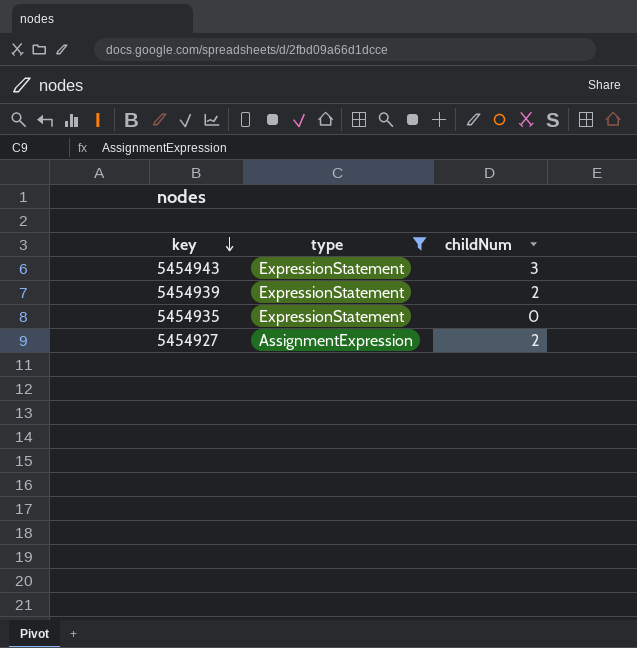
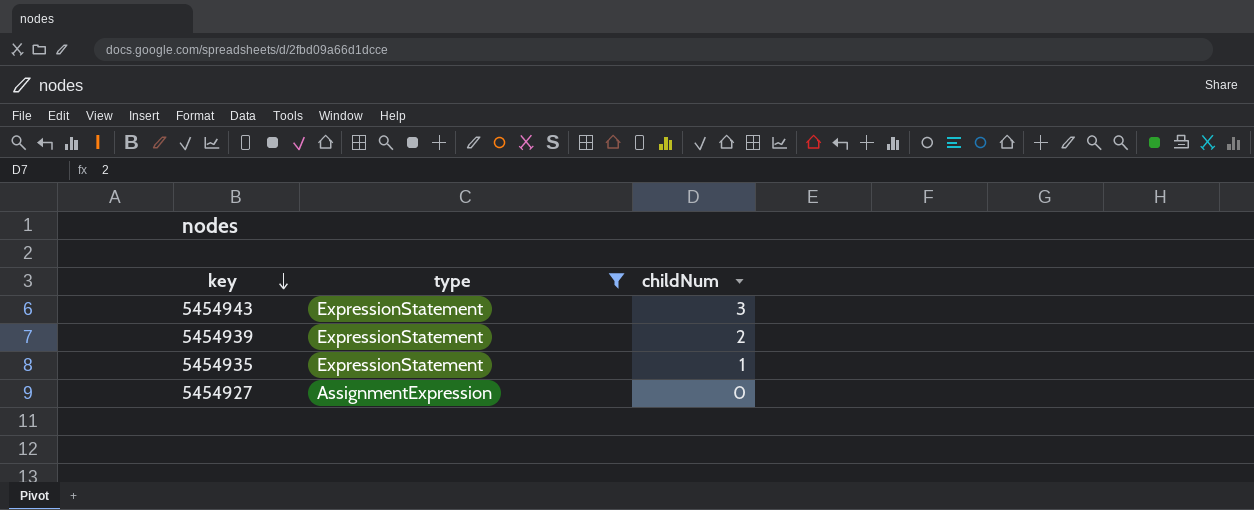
5454935 | childNum: 0 -> 1
5454927 | childNum: 2 -> 0

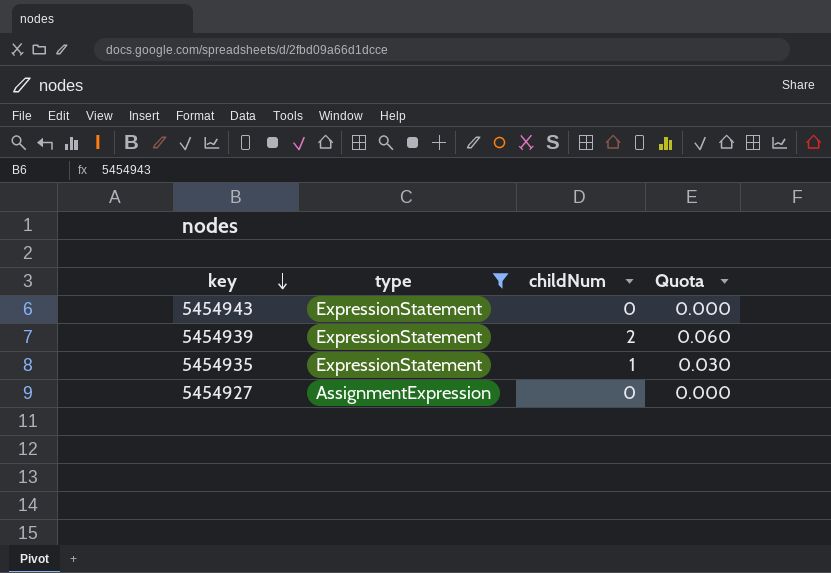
column Quota | formula: none -> [childNum] * 0.03
5454943 | childNum: 3 -> 0

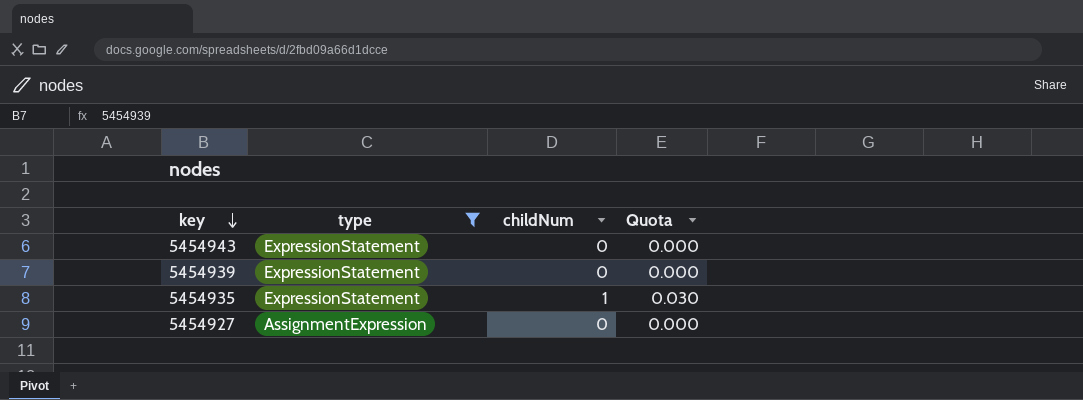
5454939 | childNum: 2 -> 0
5454939 | Quota: 0.060 -> 0.000

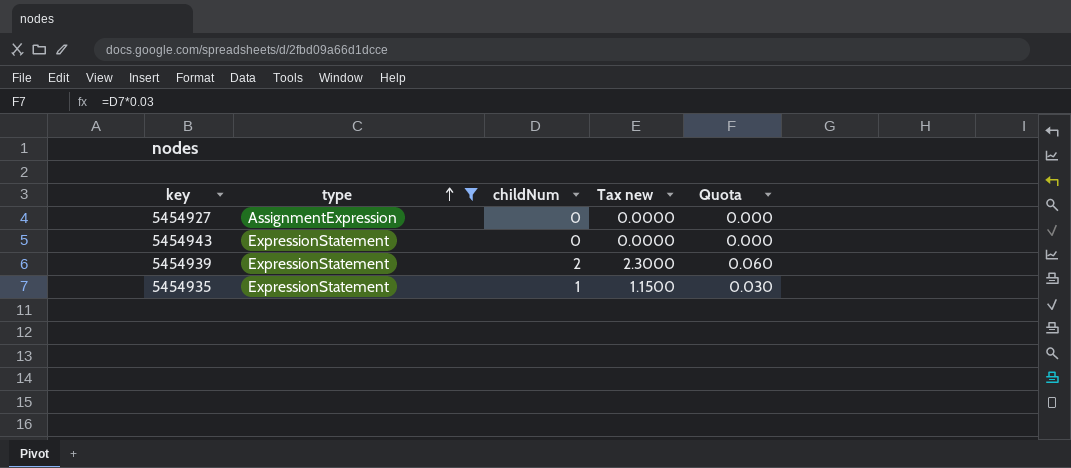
row order: key descending -> type ascending
column Tax new | formula: none -> [childNum] * 1.15
5454939 | childNum: 0 -> 2
5454939 | Quota: 0.000 -> 0.060

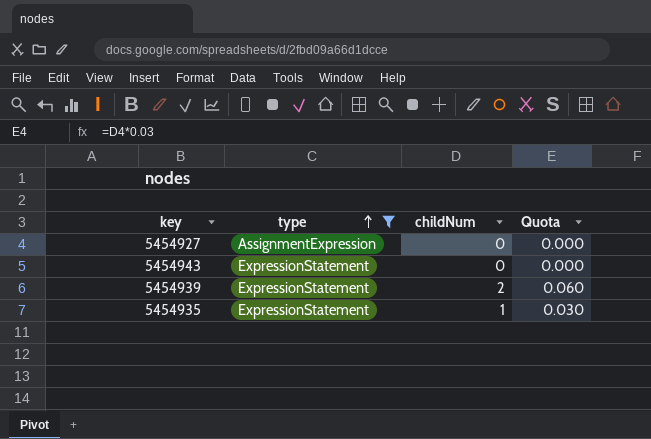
column Tax new | formula: [childNum] * 1.15 -> none

